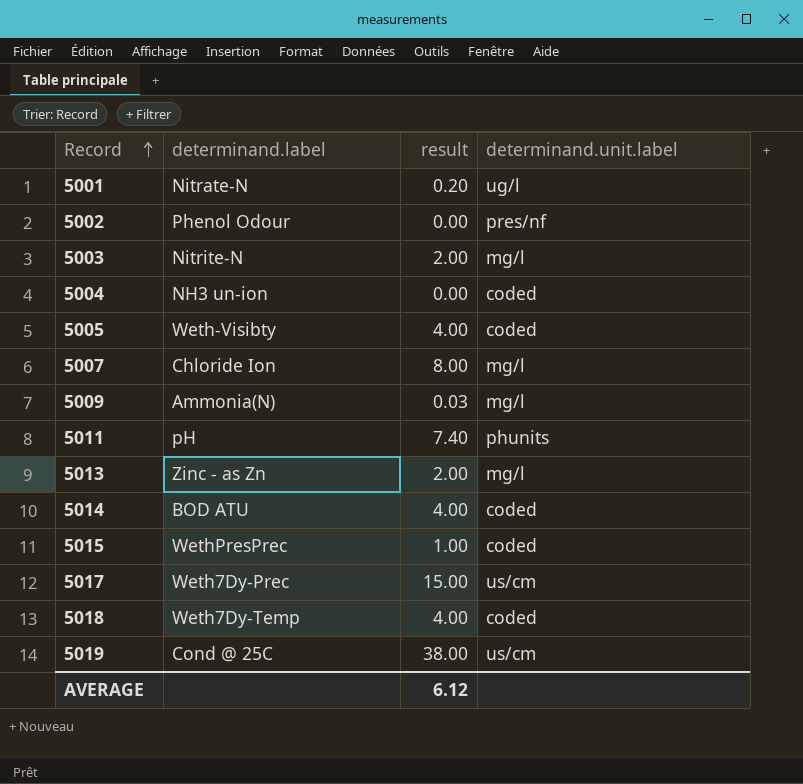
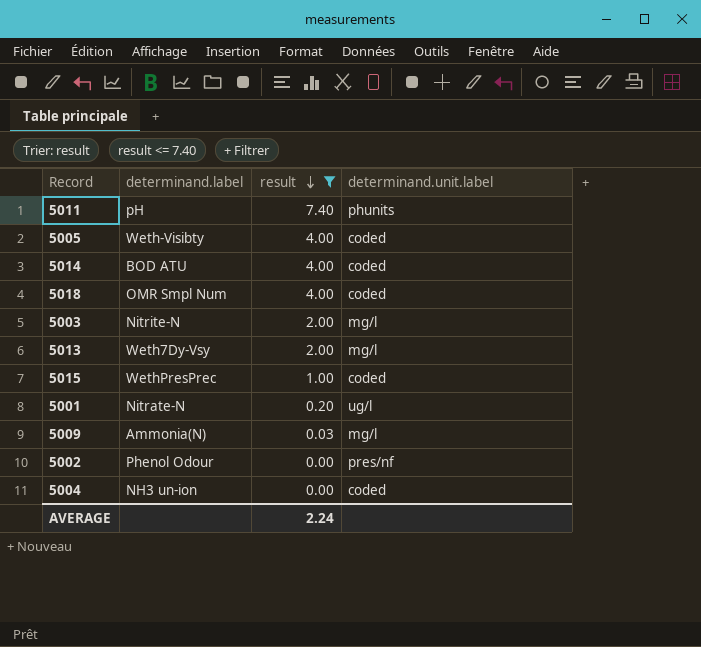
filter: none -> result <= 7.40
row order: Record ascending -> result descending
5018 | determinand.label: Weth7Dy-Temp -> OMR Smpl Num
5013 | determinand.label: Zinc - as Zn -> Weth7Dy-Vsy
AVERAGE | result: 6.12 -> 2.24

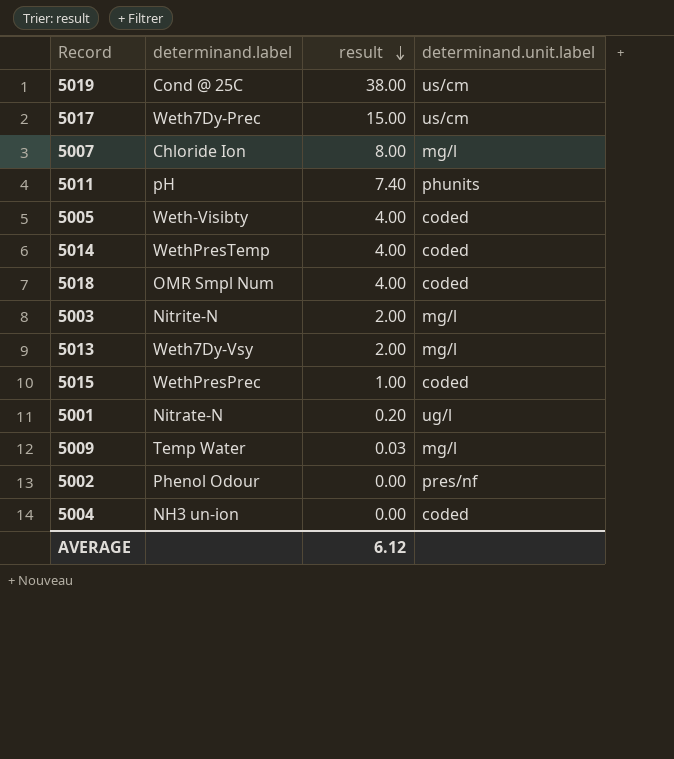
filter: result <= 7.40 -> none
5014 | determinand.label: BOD ATU -> WethPresTemp
5009 | determinand.label: Ammonia(N) -> Temp Water
AVERAGE | result: 2.24 -> 6.12

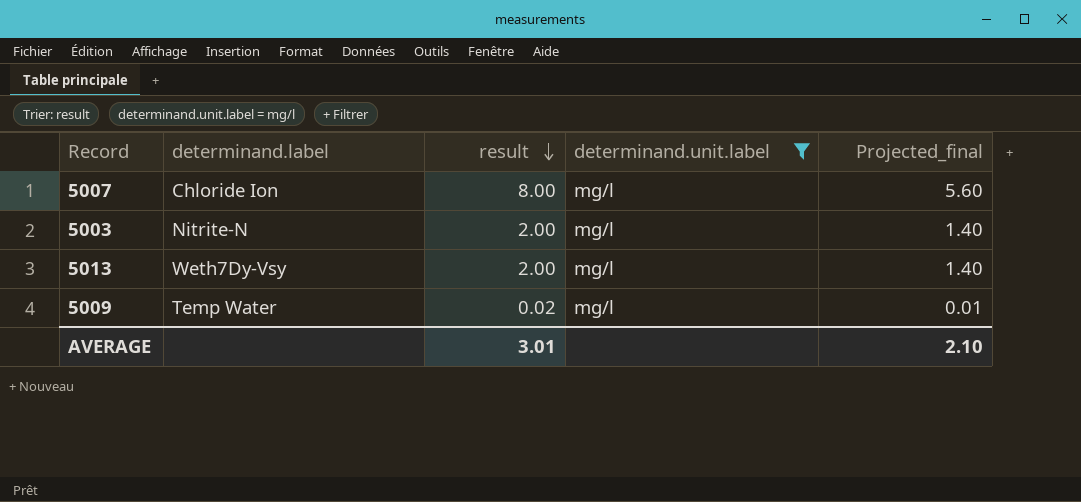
filter: none -> determinand.unit.label = mg/l
column Projected_final | formula: none -> [result] * 0.7
5009 | result: 0.03 -> 0.02
AVERAGE | result: 6.12 -> 3.01

